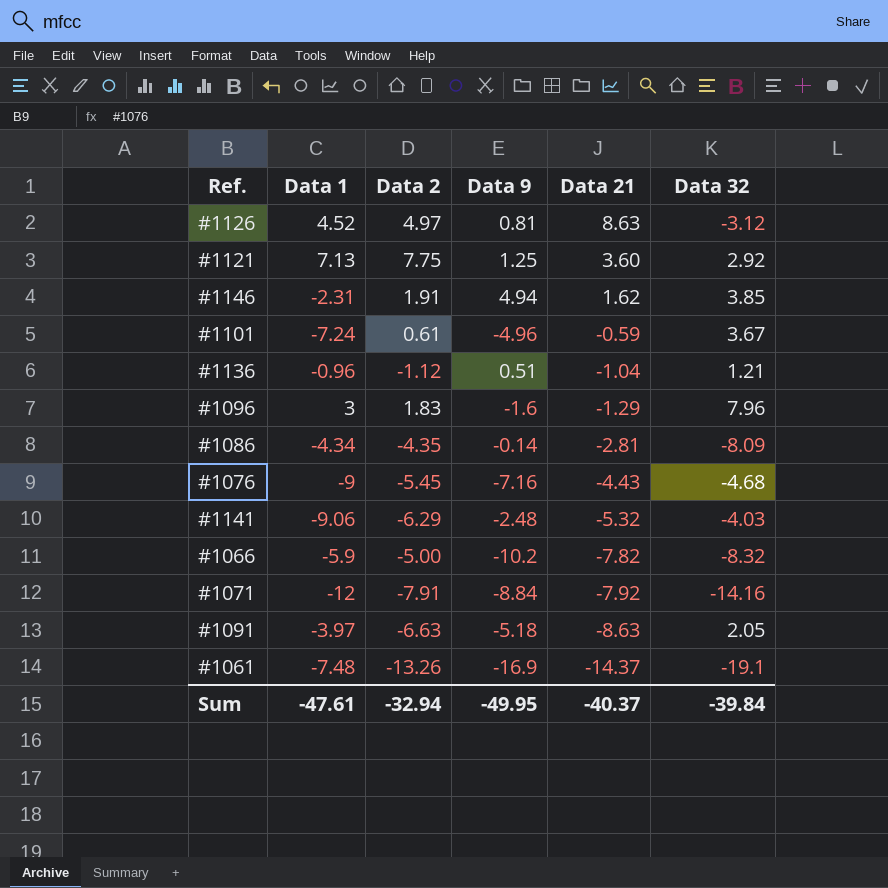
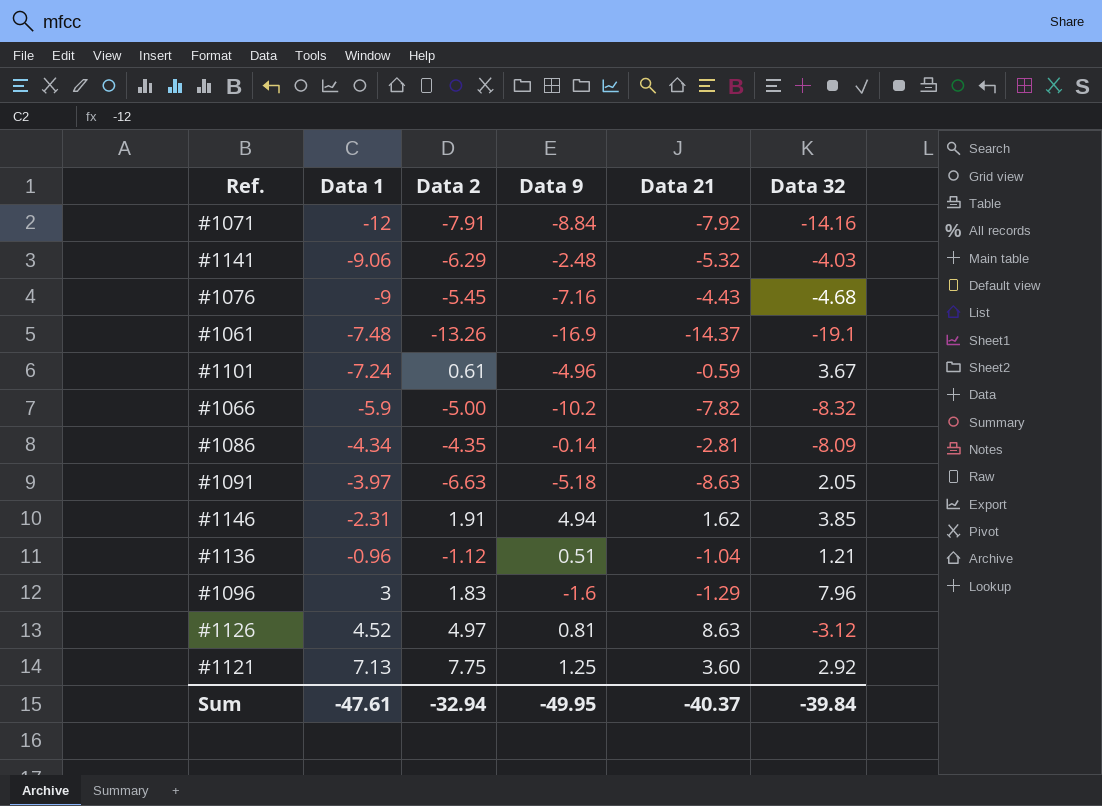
row order: Data 21 descending -> Data 1 ascending

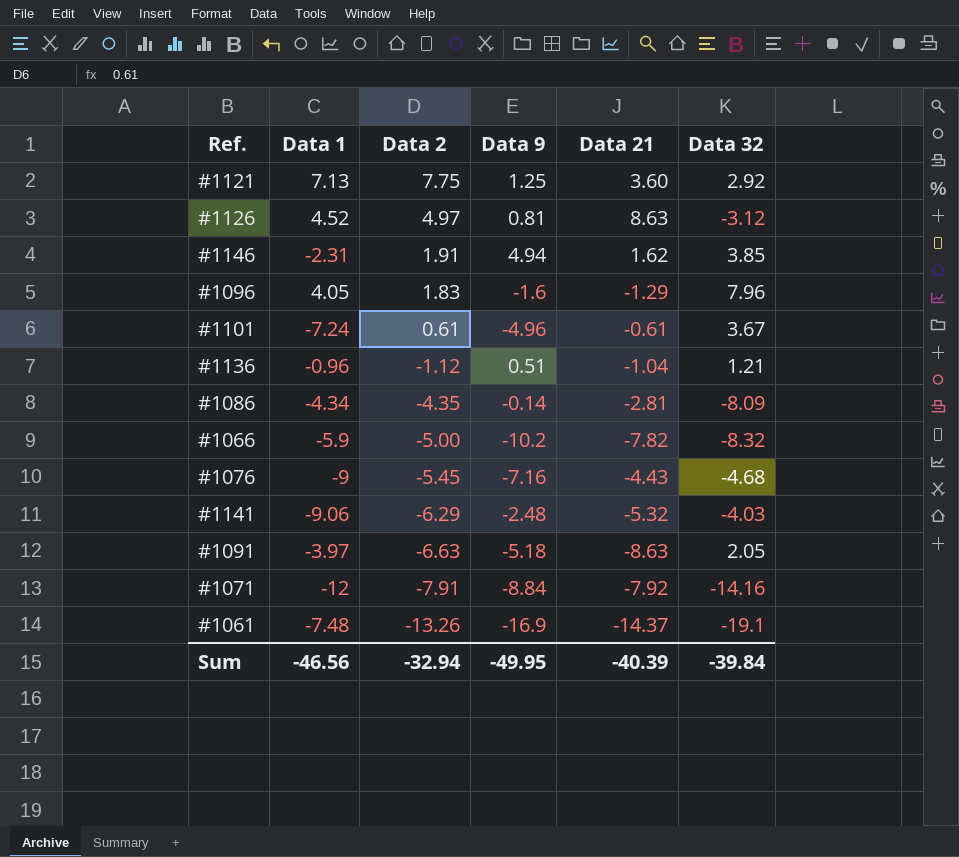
row order: Data 1 ascending -> Data 2 descending
#1096 | Data 1: 3 -> 4.05
#1101 | Data 21: -0.59 -> -0.61
Sum | Data 1: -47.61 -> -46.56
Sum | Data 21: -40.37 -> -40.39

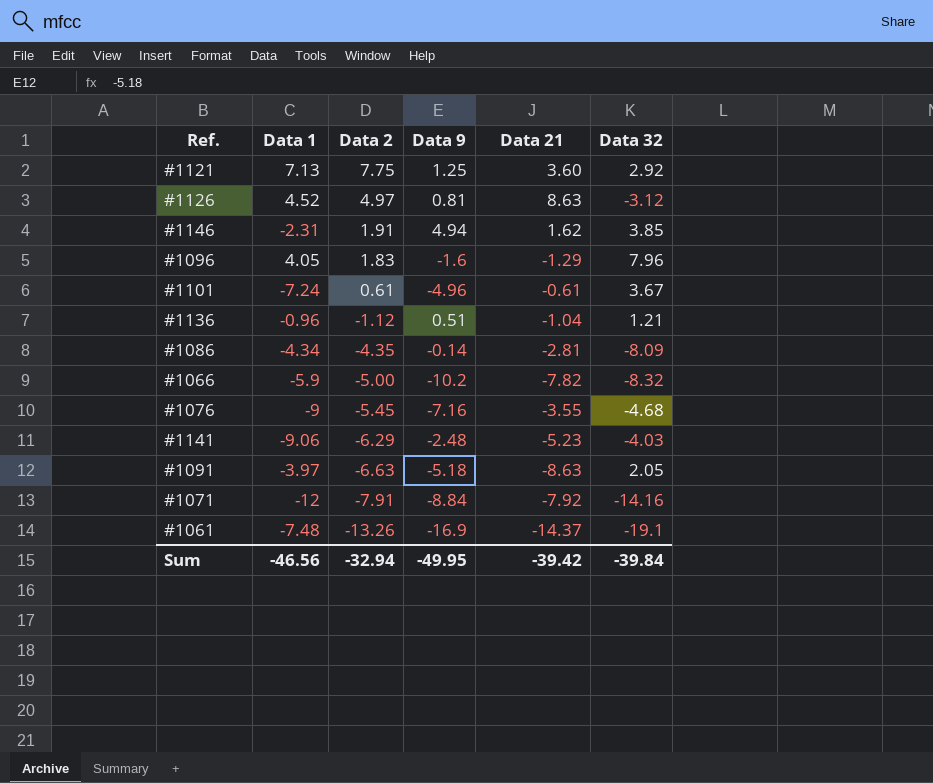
#1076 | Data 21: -4.43 -> -3.55
#1141 | Data 21: -5.32 -> -5.23
Sum | Data 21: -40.39 -> -39.42

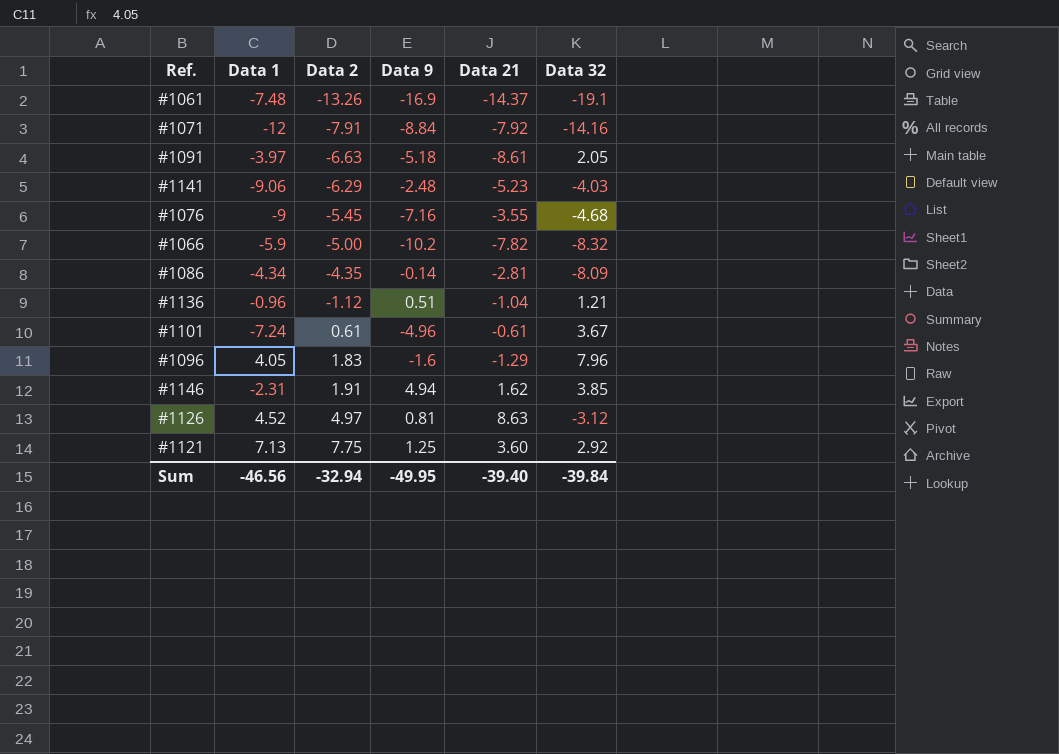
row order: Data 2 descending -> Data 2 ascending
#1091 | Data 21: -8.63 -> -8.61
Sum | Data 21: -39.42 -> -39.40

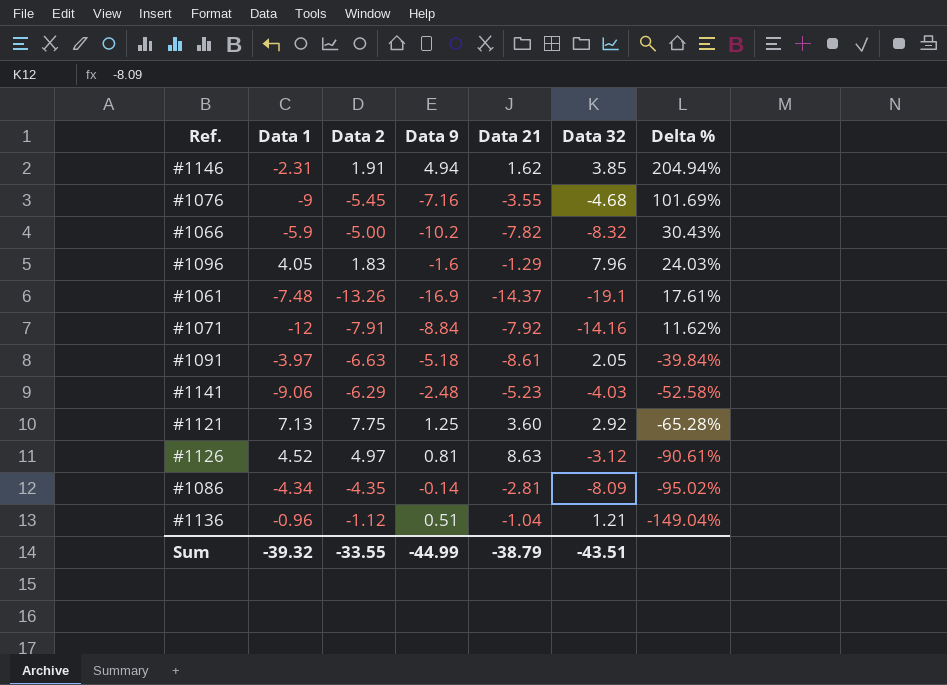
row order: Data 2 ascending -> Delta % descending
column Delta % | formula: none -> ([Data 9] - [Data 21]) / [Data 21]
row #1101: -7.24 | 0.61 | -4.96 | -0.61 | 3.67 -> none
Sum | Data 1: -46.56 -> -39.32
Sum | Data 2: -32.94 -> -33.55
Sum | Data 9: -49.95 -> -44.99
Sum | Data 21: -39.40 -> -38.79
Sum | Data 32: -39.84 -> -43.51

